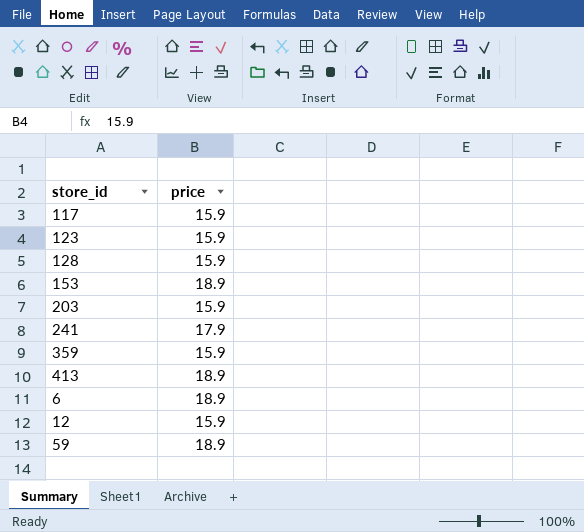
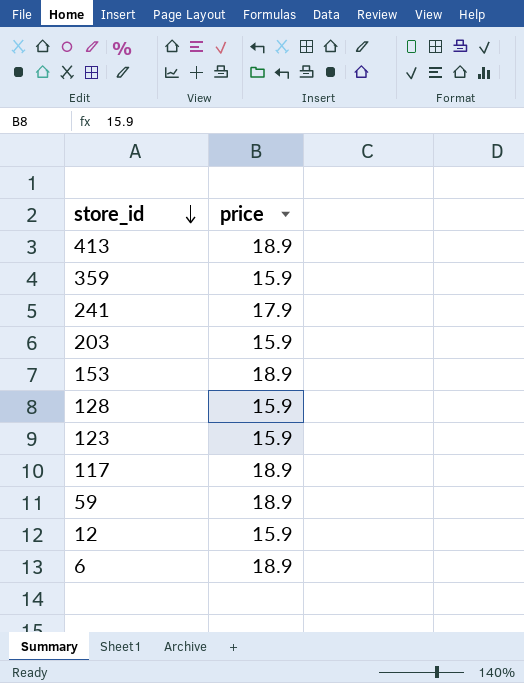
row order: none -> store_id descending
117 | price: 15.9 -> 18.9

